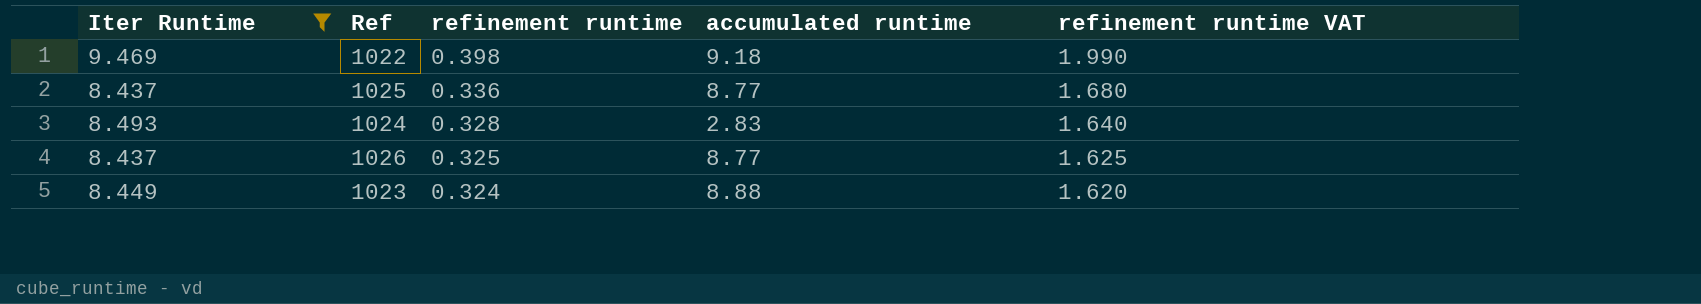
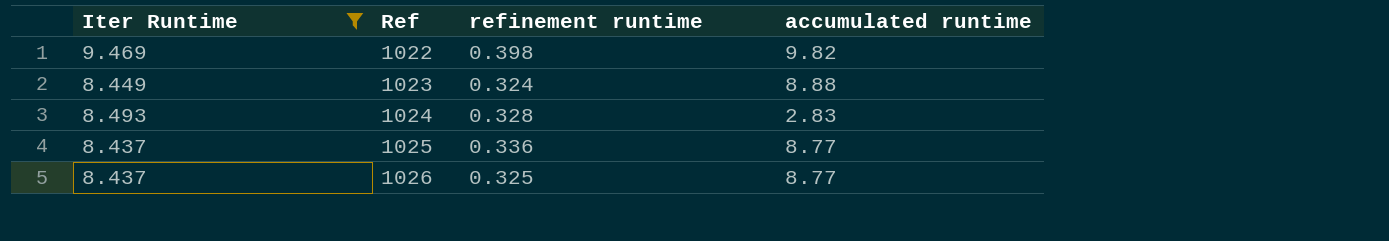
row order: refinement runtime descending -> Ref ascending
column refinement runtime VAT | formula: [refinement runtime] * 5 -> none
1022 | accumulated runtime: 9.18 -> 9.82

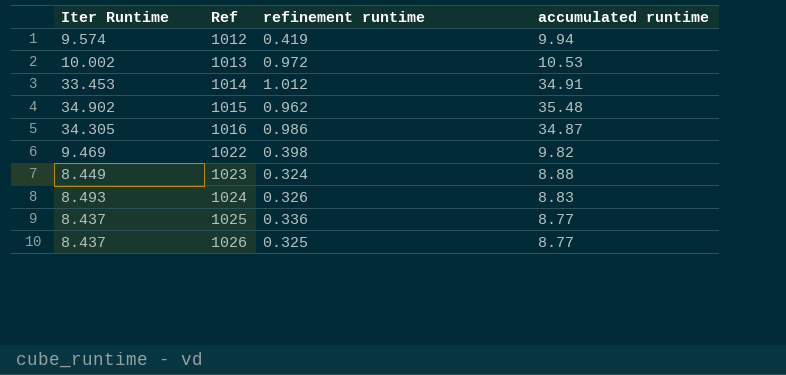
filter: Iter Runtime <= 9.469 -> none
1024 | refinement runtime: 0.328 -> 0.326
1024 | accumulated runtime: 2.83 -> 8.83

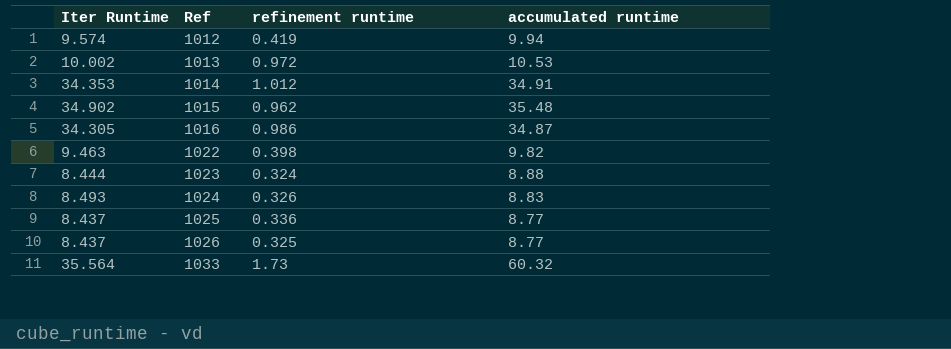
1014 | Iter Runtime: 33.453 -> 34.353
1022 | Iter Runtime: 9.469 -> 9.463
1023 | Iter Runtime: 8.449 -> 8.444
row 1033: none -> 35.564 | 1.73 | 60.32

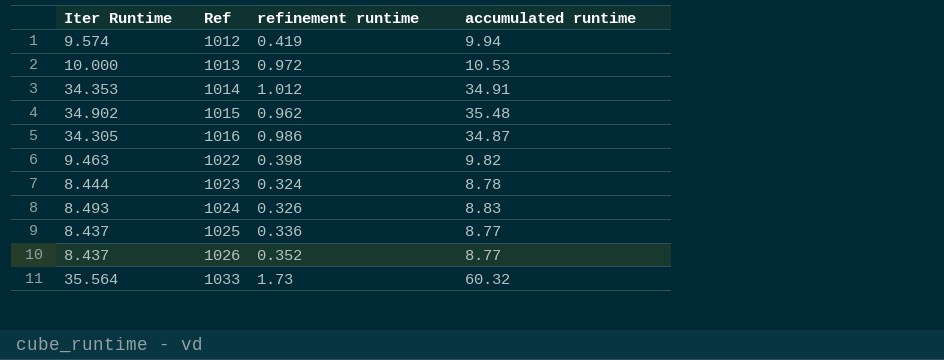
1013 | Iter Runtime: 10.002 -> 10.000
1023 | accumulated runtime: 8.88 -> 8.78
1026 | refinement runtime: 0.325 -> 0.352

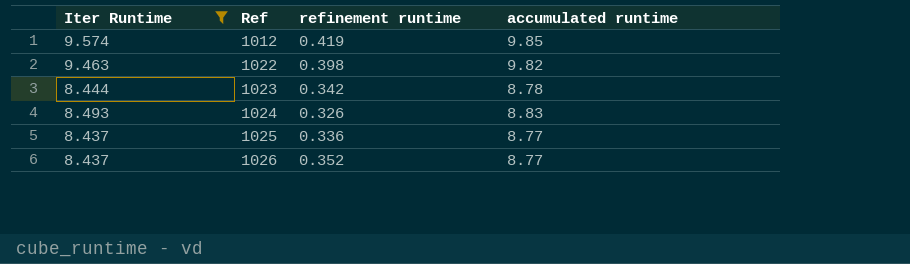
filter: none -> Iter Runtime <= 9.574
1012 | accumulated runtime: 9.94 -> 9.85
1023 | refinement runtime: 0.324 -> 0.342

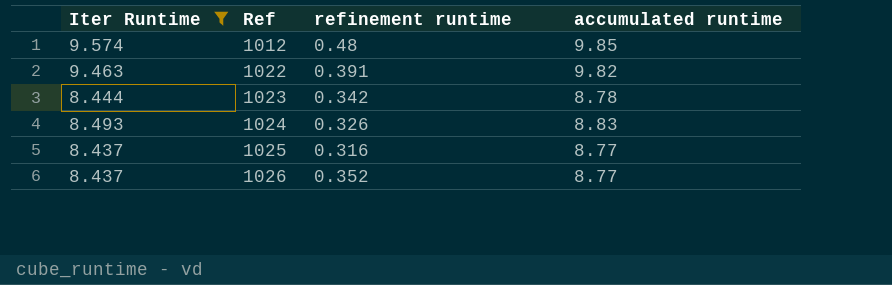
1012 | refinement runtime: 0.419 -> 0.48
1022 | refinement runtime: 0.398 -> 0.391
1025 | refinement runtime: 0.336 -> 0.316

